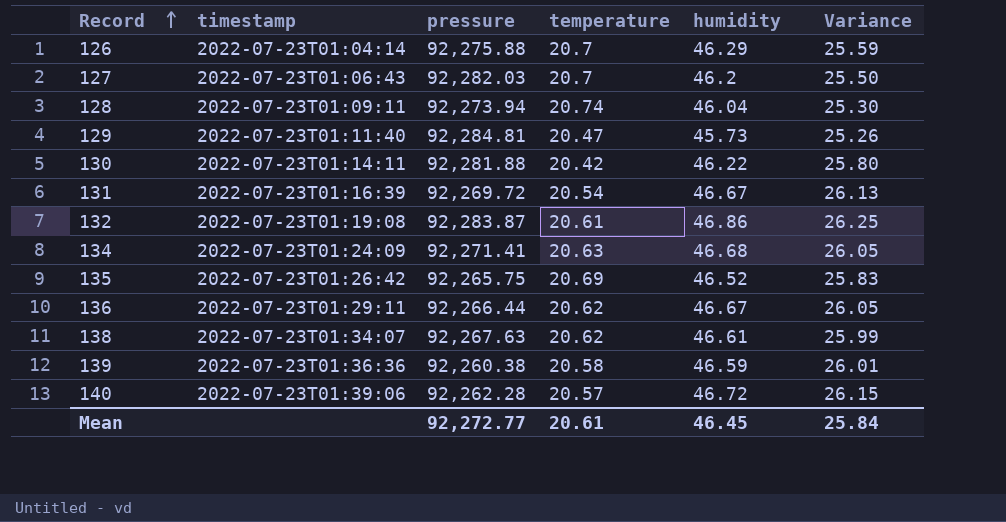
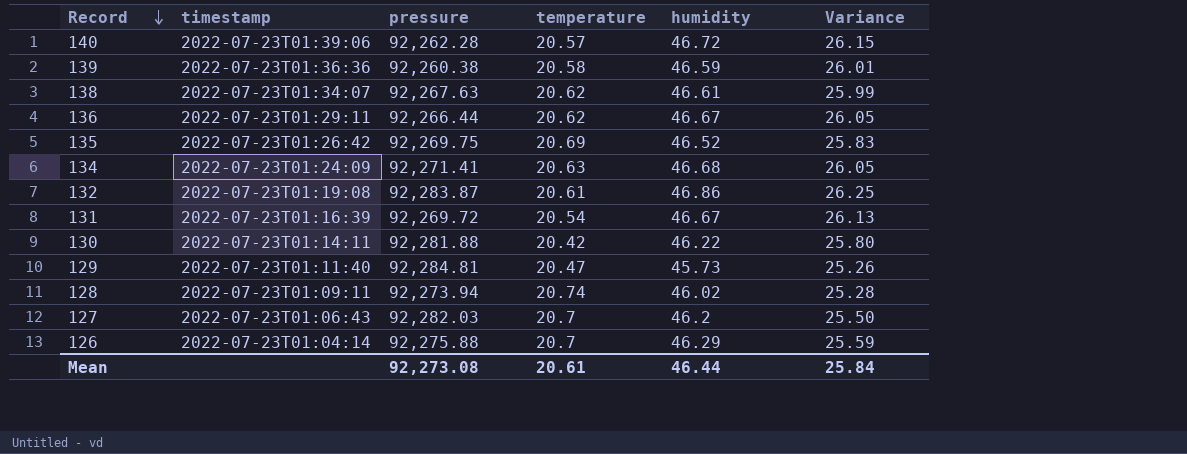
row order: Record ascending -> Record descending
135 | pressure: 92,265.75 -> 92,269.75
128 | humidity: 46.04 -> 46.02
128 | Variance: 25.30 -> 25.28
Mean | pressure: 92,272.77 -> 92,273.08
Mean | humidity: 46.45 -> 46.44

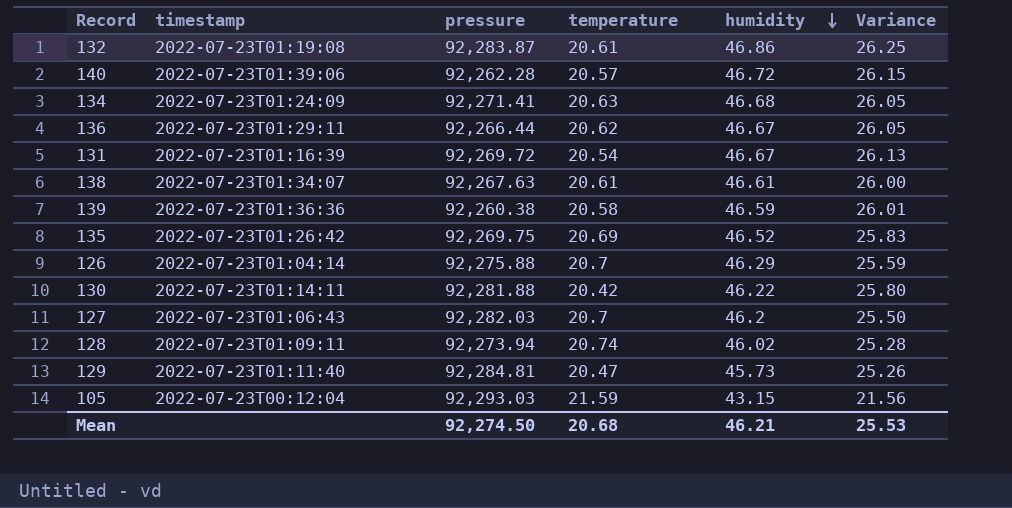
row order: Record descending -> humidity descending
138 | temperature: 20.62 -> 20.61
138 | Variance: 25.99 -> 26.00
row 105: none -> 2022-07-23T00:12:04 | 92,293.03 | 21.59 | 43.15 | 21.56
Mean | pressure: 92,273.08 -> 92,274.50
Mean | temperature: 20.61 -> 20.68
Mean | humidity: 46.44 -> 46.21
Mean | Variance: 25.84 -> 25.53

